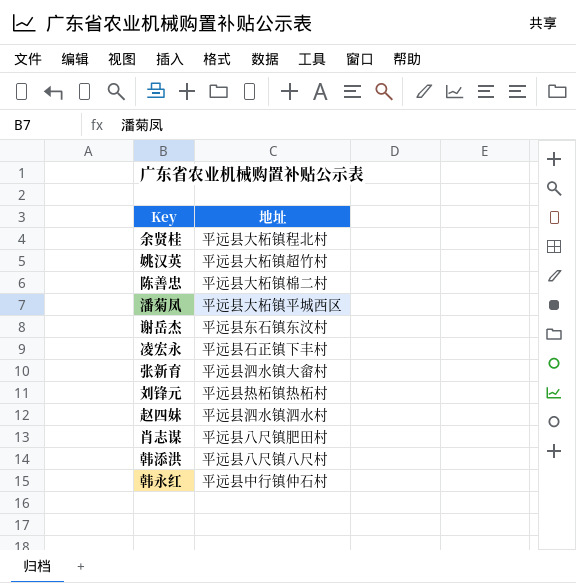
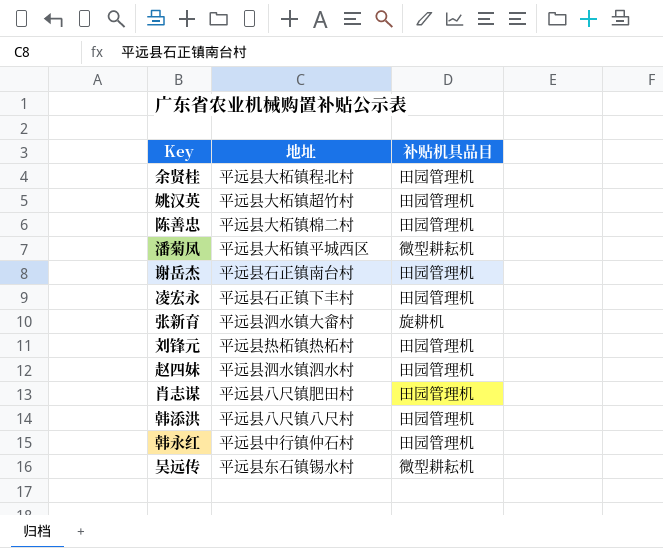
column 补贴机具品目 | position: none -> 3
谢岳杰 | 地址: 平远县东石镇东汶村 -> 平远县石正镇南台村
row 吴远传: none -> 平远县东石镇锡水村 | 微型耕耘机

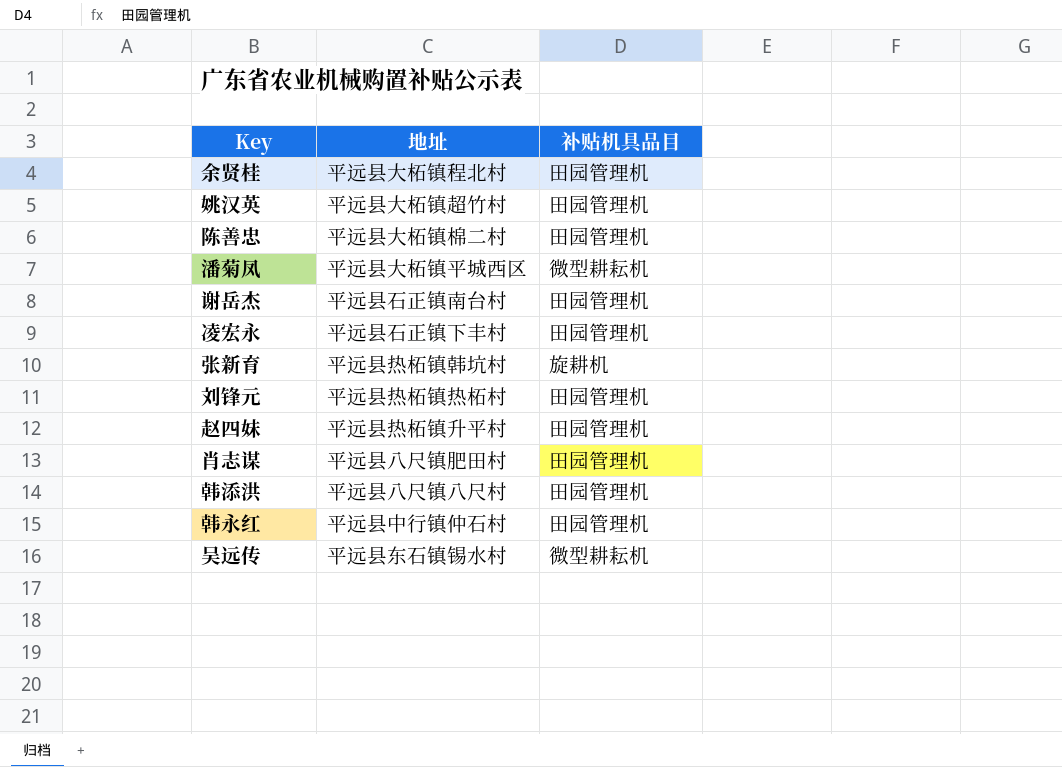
张新育 | 地址: 平远县泗水镇大畲村 -> 平远县热柘镇韩坑村
赵四妹 | 地址: 平远县泗水镇泗水村 -> 平远县热柘镇升平村

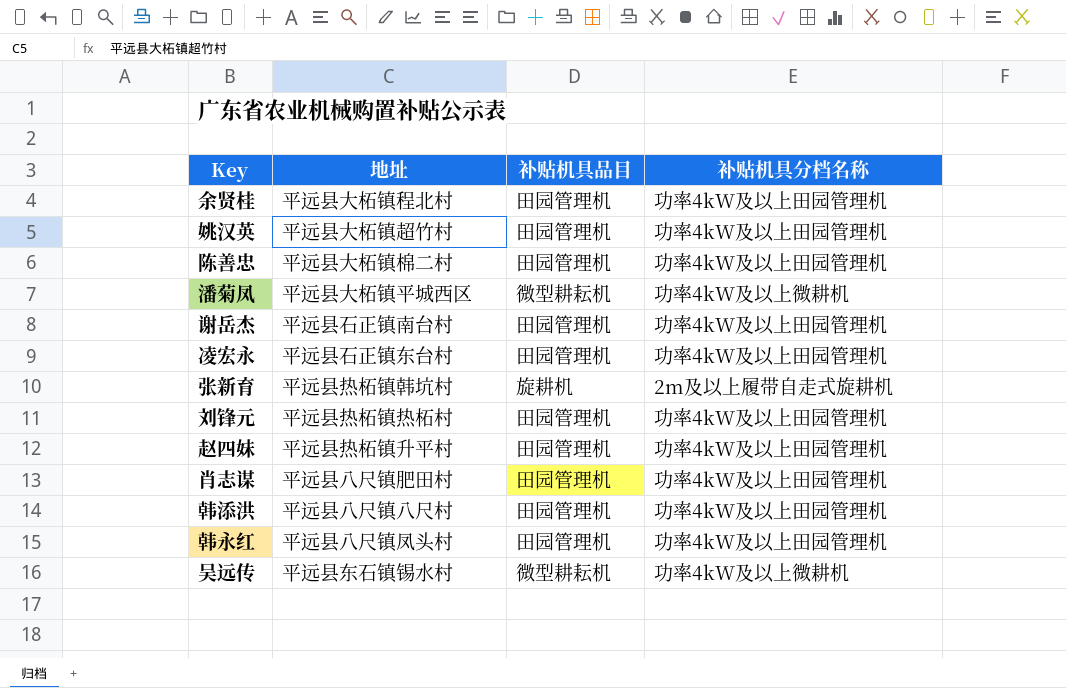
column 补贴机具分档名称 | position: none -> 4
凌宏永 | 地址: 平远县石正镇下丰村 -> 平远县石正镇东台村
韩永红 | 地址: 平远县中行镇仲石村 -> 平远县八尺镇凤头村

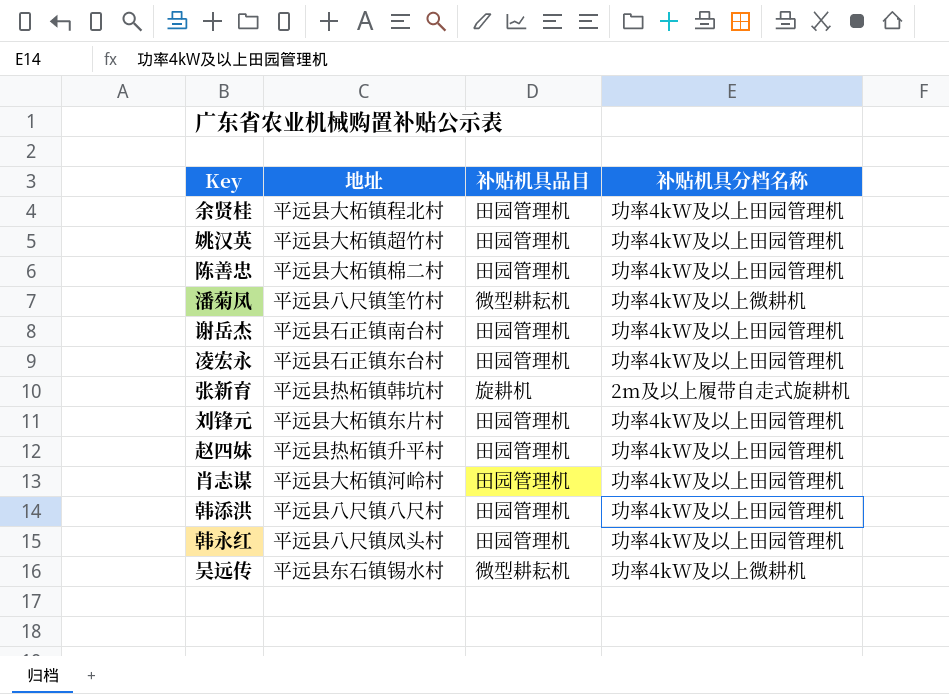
潘菊凤 | 地址: 平远县大柘镇平城西区 -> 平远县八尺镇筀竹村
刘锋元 | 地址: 平远县热柘镇热柘村 -> 平远县大柘镇东片村
肖志谋 | 地址: 平远县八尺镇肥田村 -> 平远县大柘镇河岭村

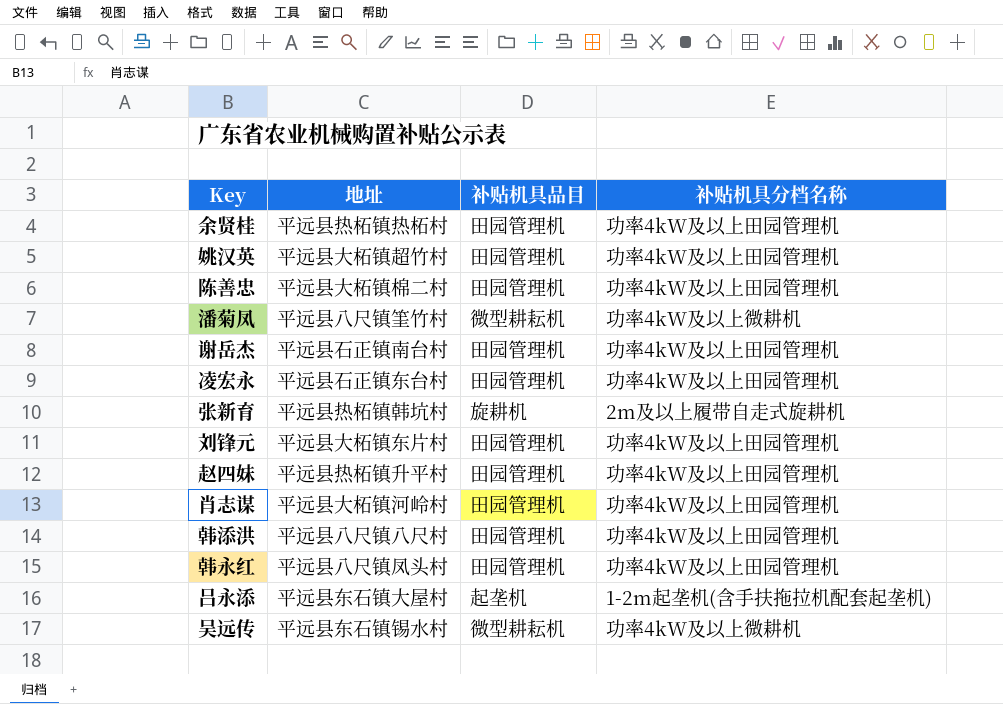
余贤桂 | 地址: 平远县大柘镇程北村 -> 平远县热柘镇热柘村
row 吕永添: none -> 平远县东石镇大屋村 | 起垄机 | 1-2m起垄机(含手扶拖拉机配套起垄机)

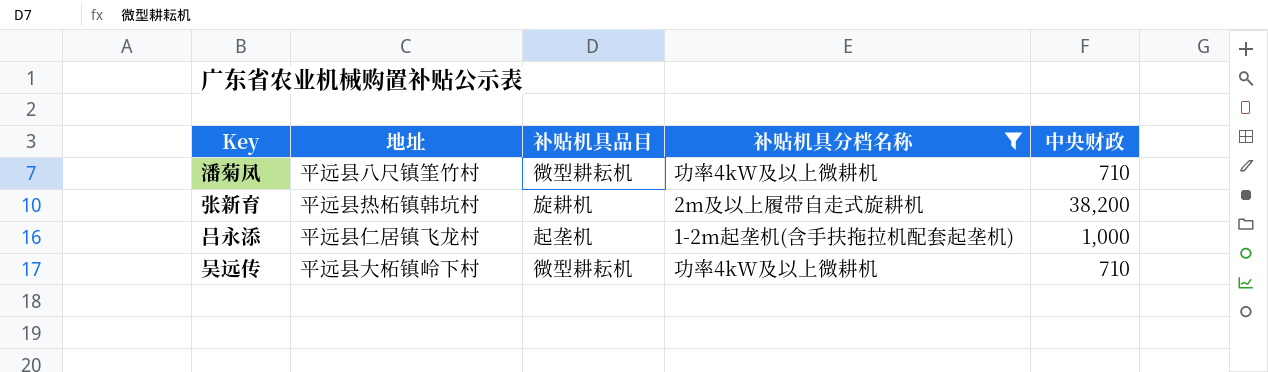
filter: none -> 补贴机具分档名称 != 功率4kW及以上田园管理机
column 中央财政 | position: none -> 5
吕永添 | 地址: 平远县东石镇大屋村 -> 平远县仁居镇飞龙村
吴远传 | 地址: 平远县东石镇锡水村 -> 平远县大柘镇岭下村

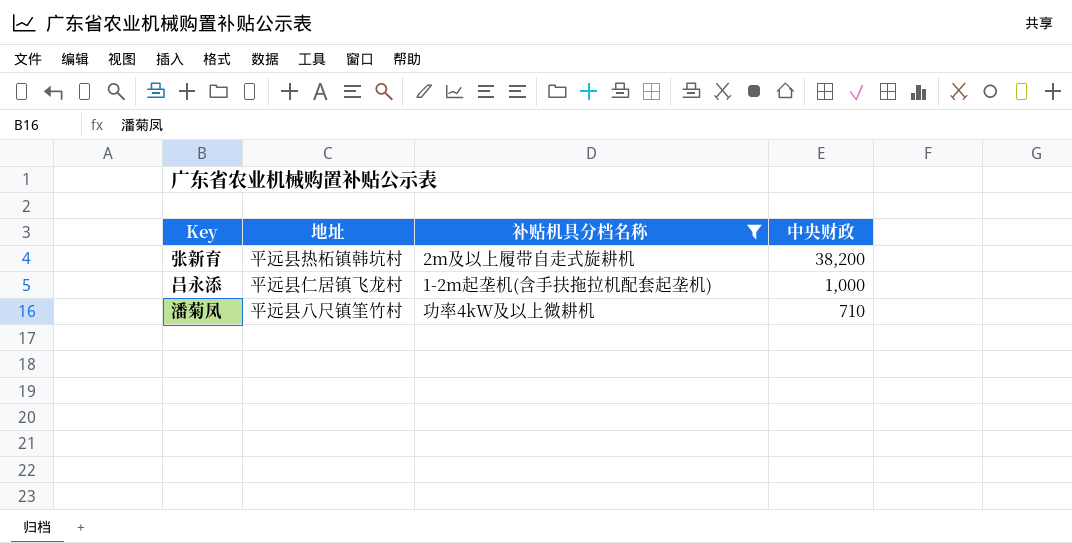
row order: none -> 中央财政 descending
column 补贴机具品目 | position: 3 -> none
row 吴远传: 平远县大柘镇岭下村 | 微型耕耘机 | 功率4kW及以上微耕机 | 710 -> none

